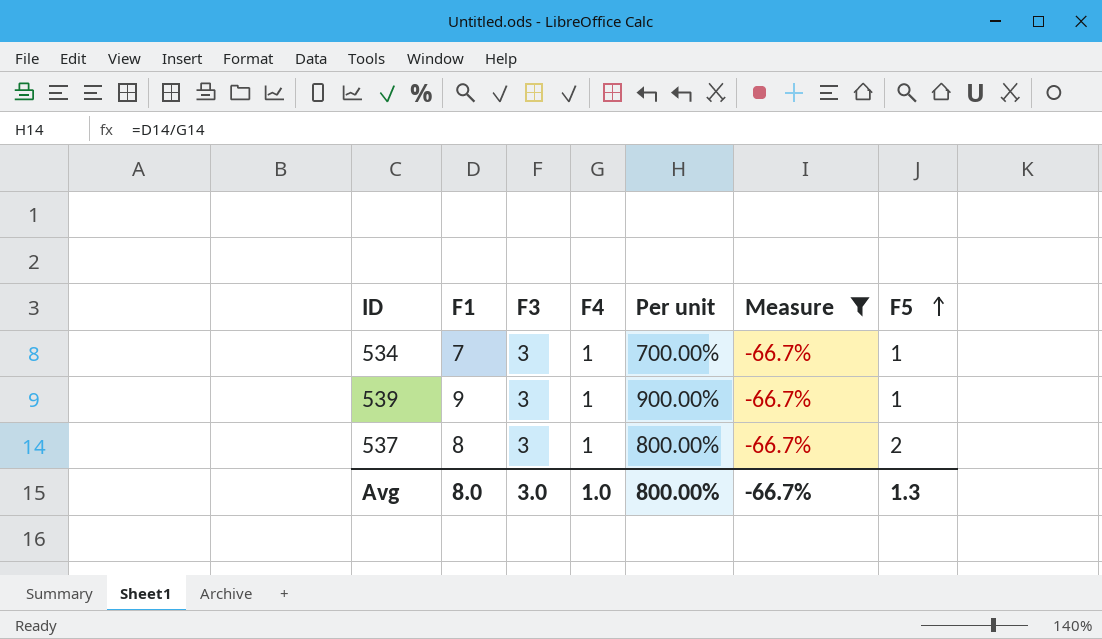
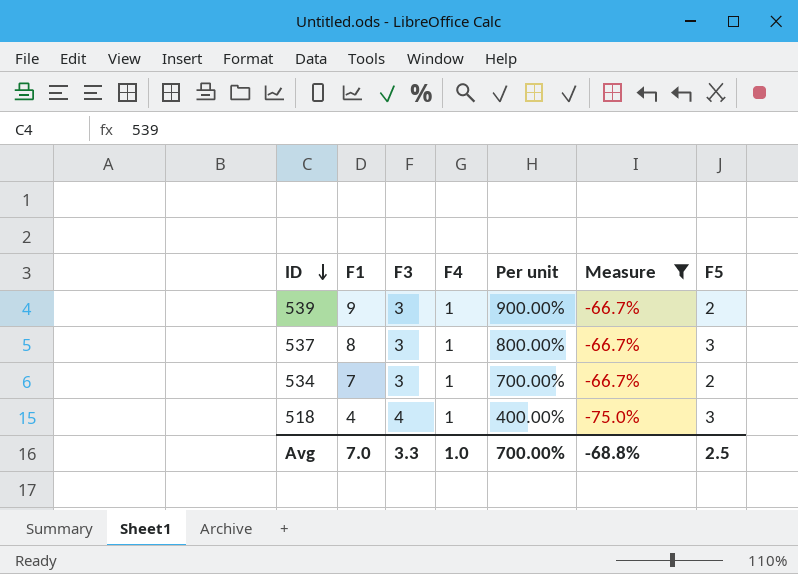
row order: F5 ascending -> ID descending
539 | F5: 1 -> 2
537 | F5: 2 -> 3
534 | F5: 1 -> 2
row 518: none -> 4 | 4 | 1 | 400.00% | -75.0% | 3
Avg | F1: 8.0 -> 7.0
Avg | F3: 3.0 -> 3.3
Avg | Per unit: 800.00% -> 700.00%
Avg | Measure: -66.7% -> -68.8%
Avg | F5: 1.3 -> 2.5

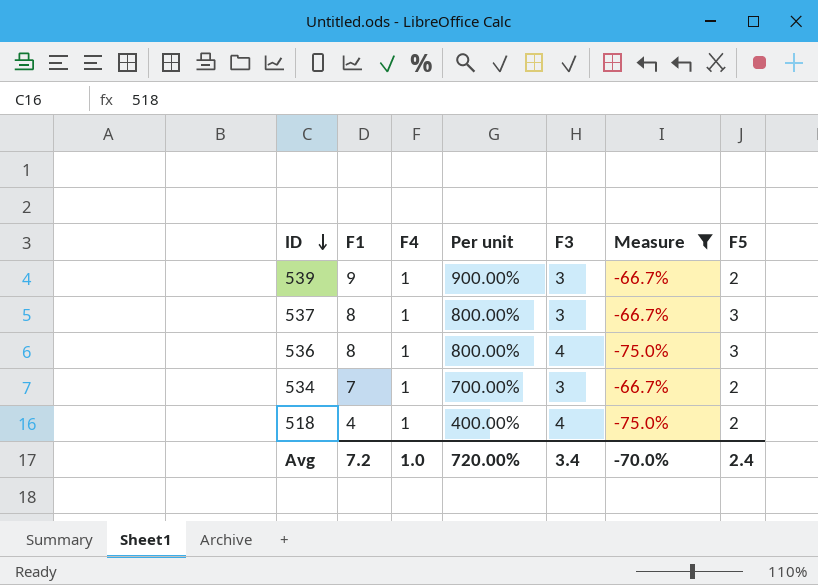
column F3 | position: 3 -> 5
row 536: none -> 8 | 1 | 800.00% | 4 | -75.0% | 3
518 | F5: 3 -> 2
Avg | F1: 7.0 -> 7.2
Avg | Per unit: 700.00% -> 720.00%
Avg | F3: 3.3 -> 3.4
Avg | Measure: -68.8% -> -70.0%
Avg | F5: 2.5 -> 2.4

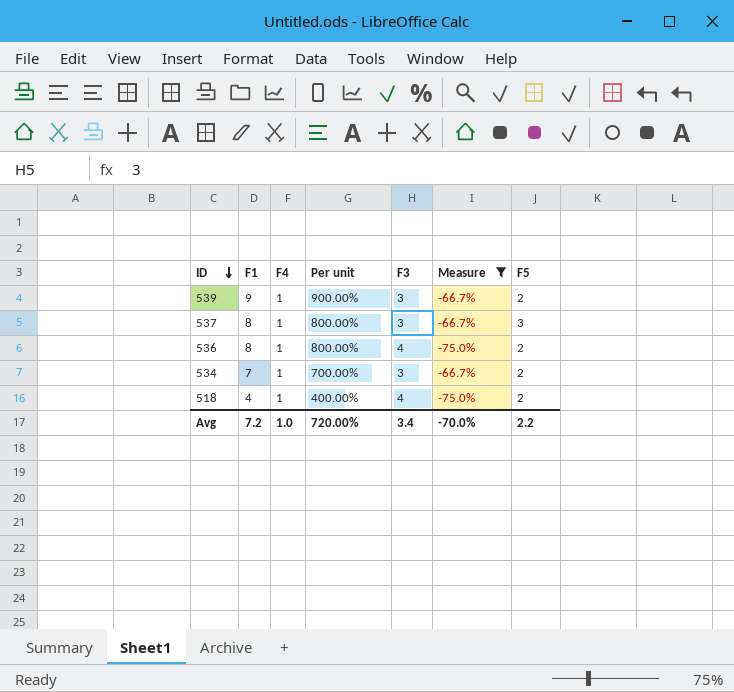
536 | F5: 3 -> 2
Avg | F5: 2.4 -> 2.2

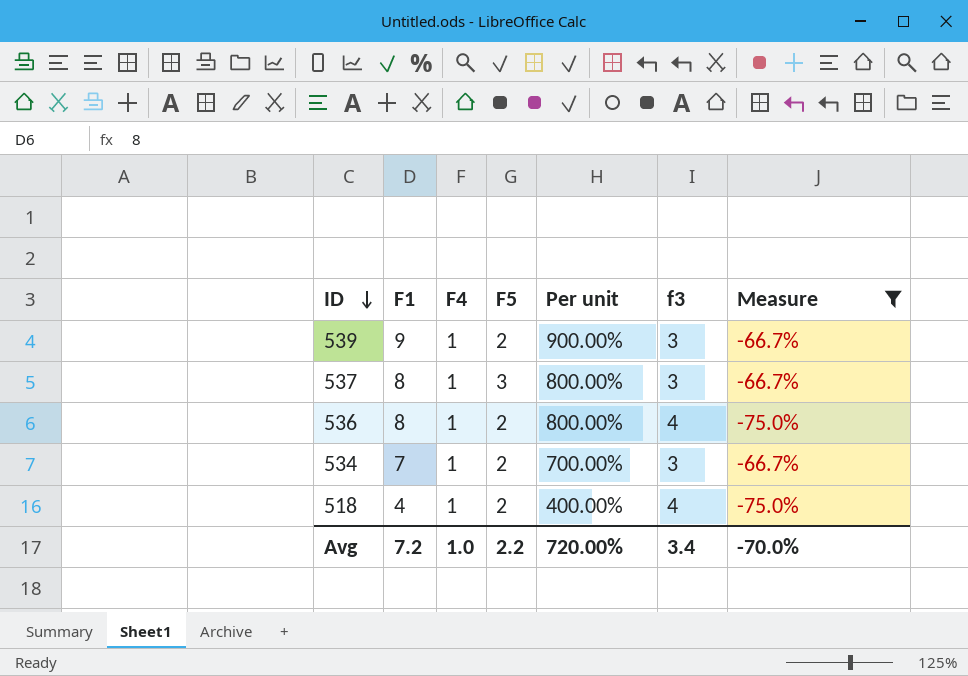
column F5 | position: 7 -> 4
column name: F3 -> f3

